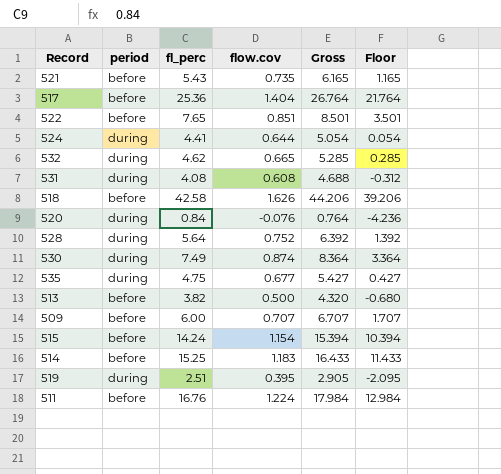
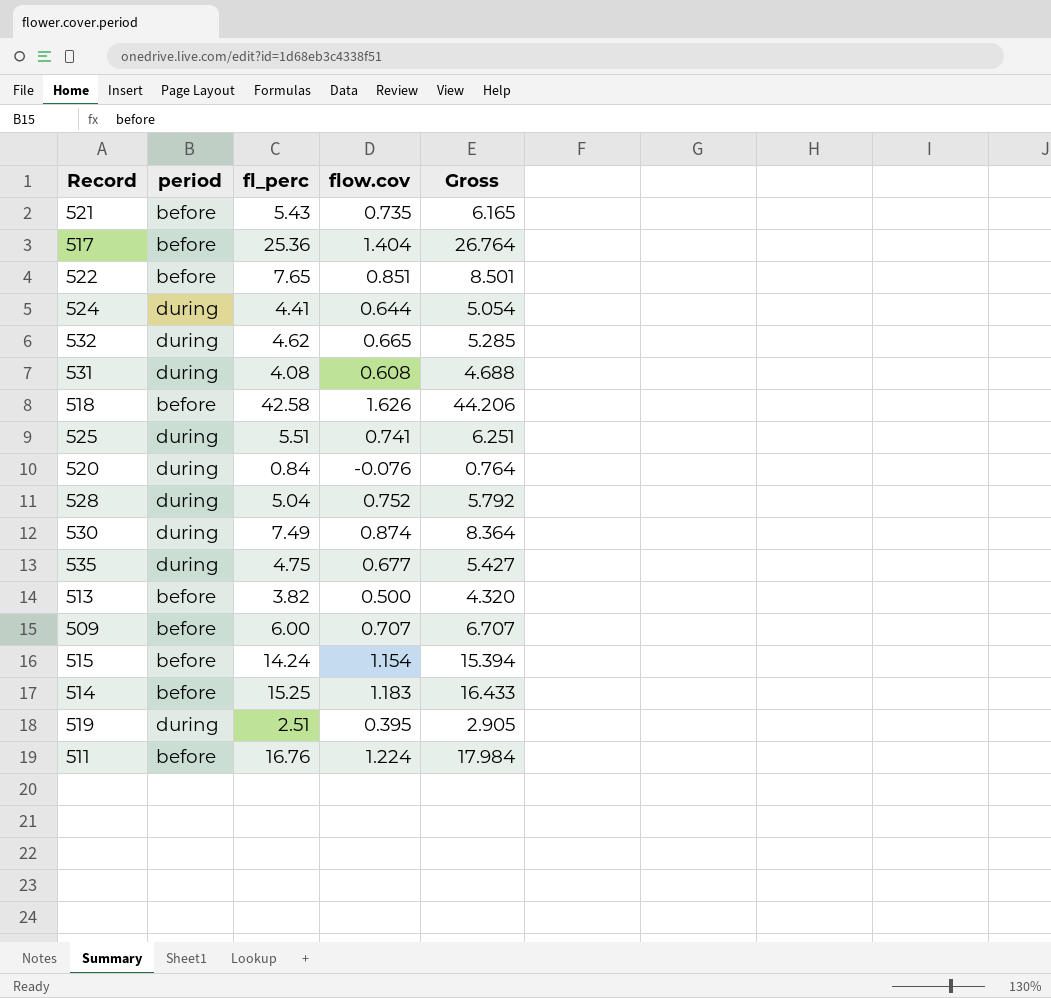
column Floor | formula: [Gross] - 5 -> none
row 525: none -> during | 5.51 | 0.741 | 6.251
528 | fl_perc: 5.64 -> 5.04
528 | Gross: 6.392 -> 5.792

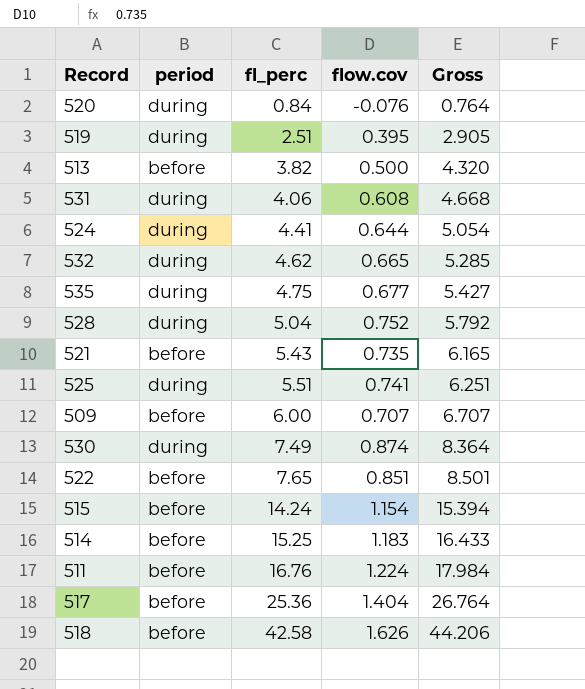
row order: none -> fl_perc ascending
531 | fl_perc: 4.08 -> 4.06
531 | Gross: 4.688 -> 4.668

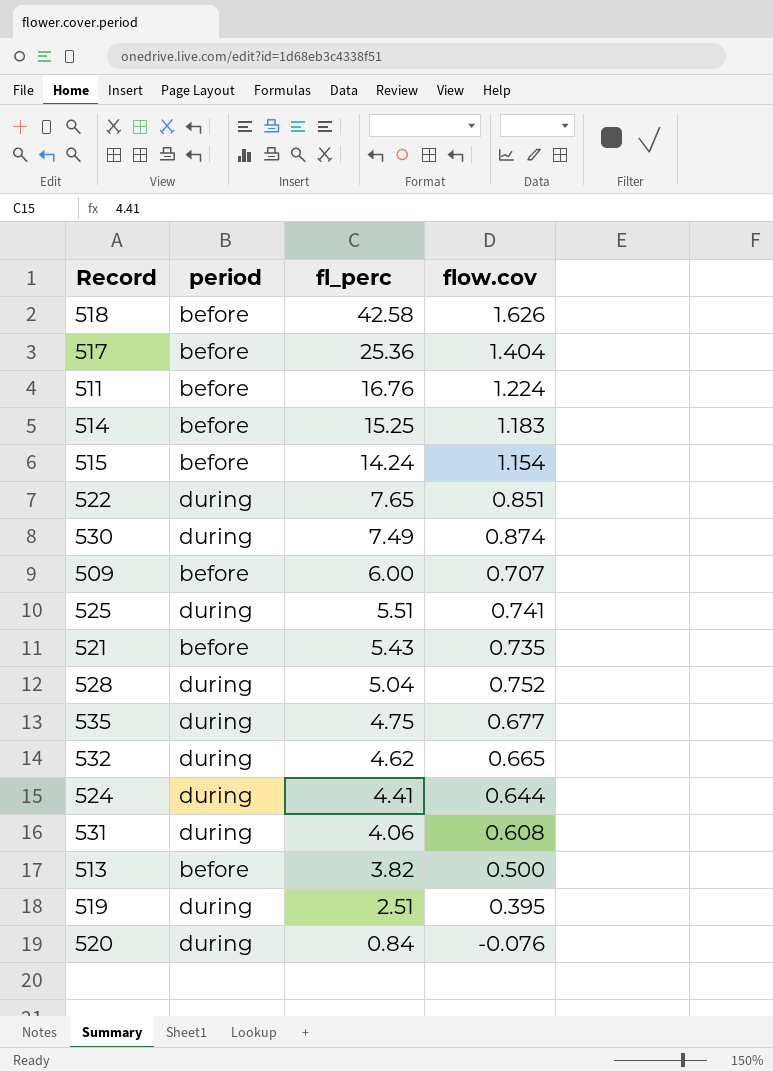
row order: fl_perc ascending -> fl_perc descending
column Gross | formula: [fl_perc] + [flow.cov] -> none
522 | period: before -> during

